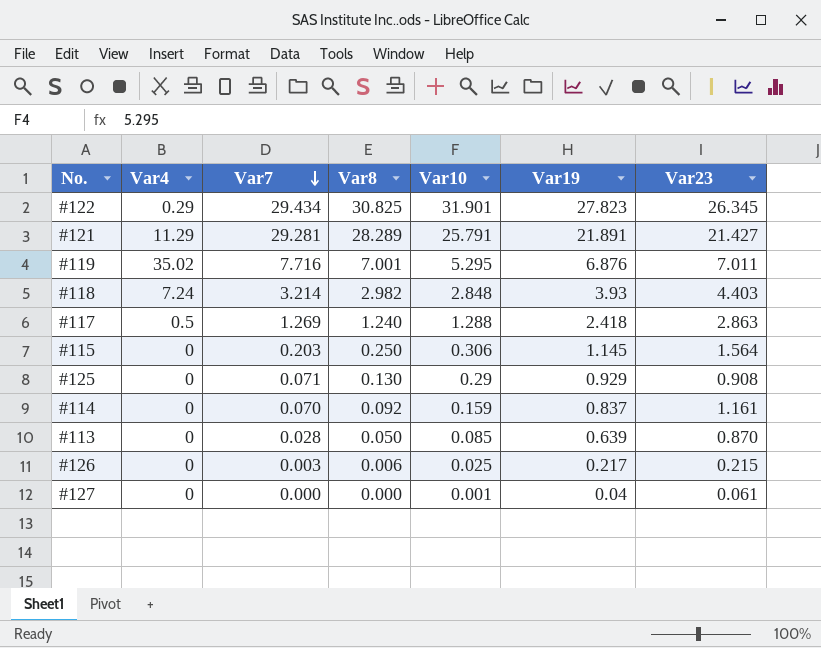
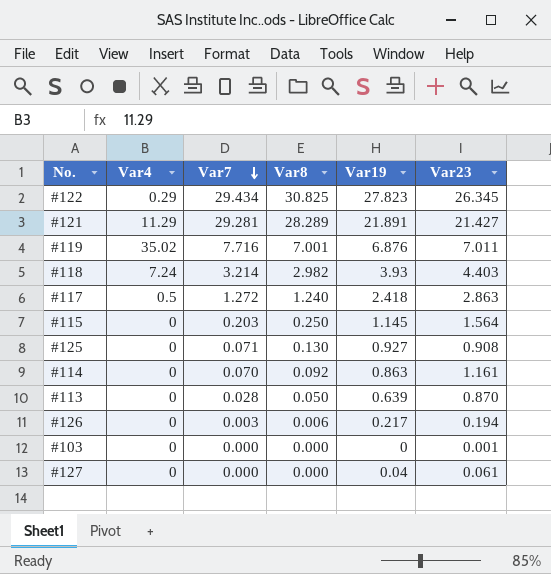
column Var10 | position: 5 -> none
#117 | Var7: 1.269 -> 1.272
#125 | Var19: 0.929 -> 0.927
#114 | Var19: 0.837 -> 0.863
#126 | Var23: 0.215 -> 0.194
row #103: none -> 0 | 0.000 | 0.000 | 0 | 0.001

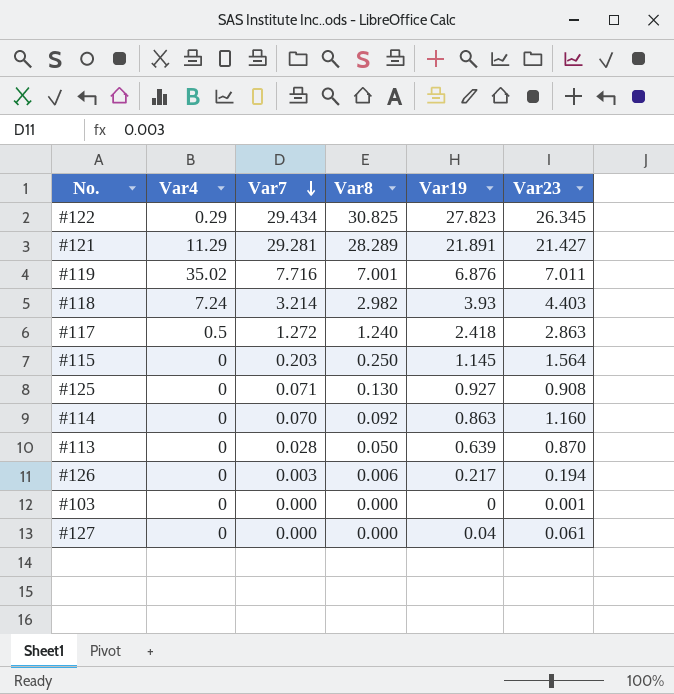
#114 | Var23: 1.161 -> 1.160

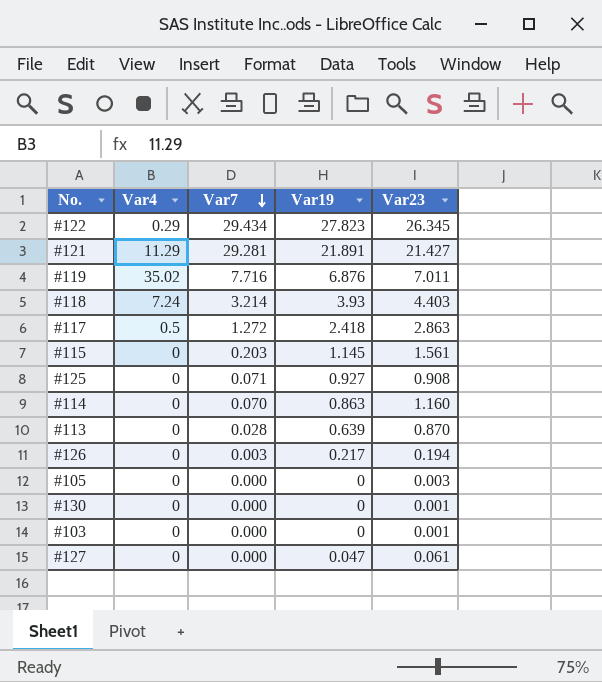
column Var8 | position: 4 -> none
#115 | Var23: 1.564 -> 1.561
row #105: none -> 0 | 0.000 | 0 | 0.003
row #130: none -> 0 | 0.000 | 0 | 0.001
#127 | Var19: 0.04 -> 0.047

